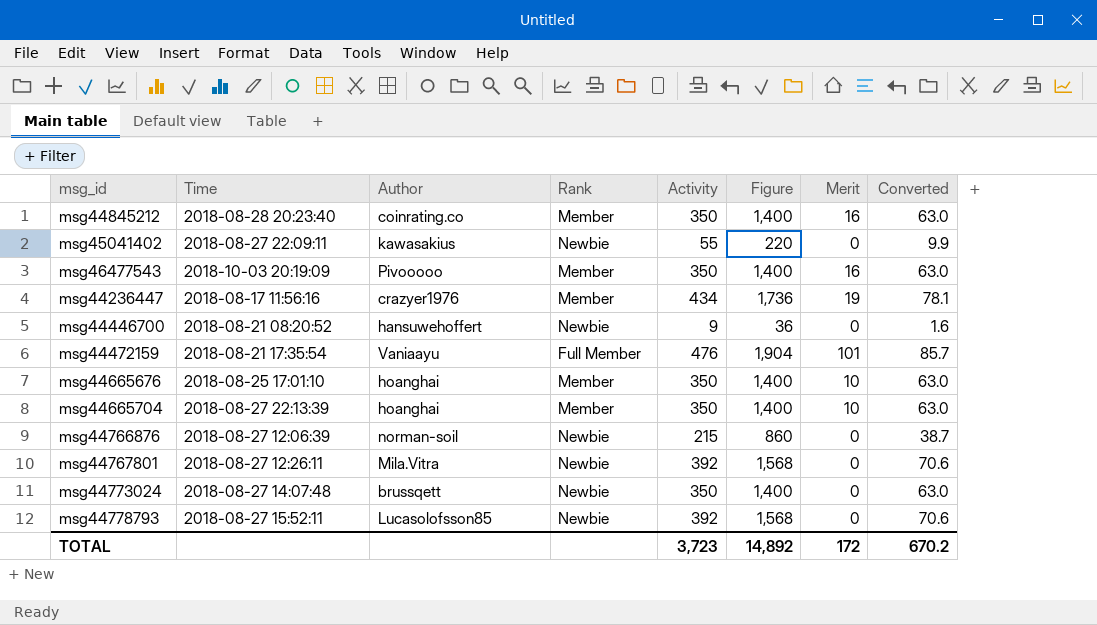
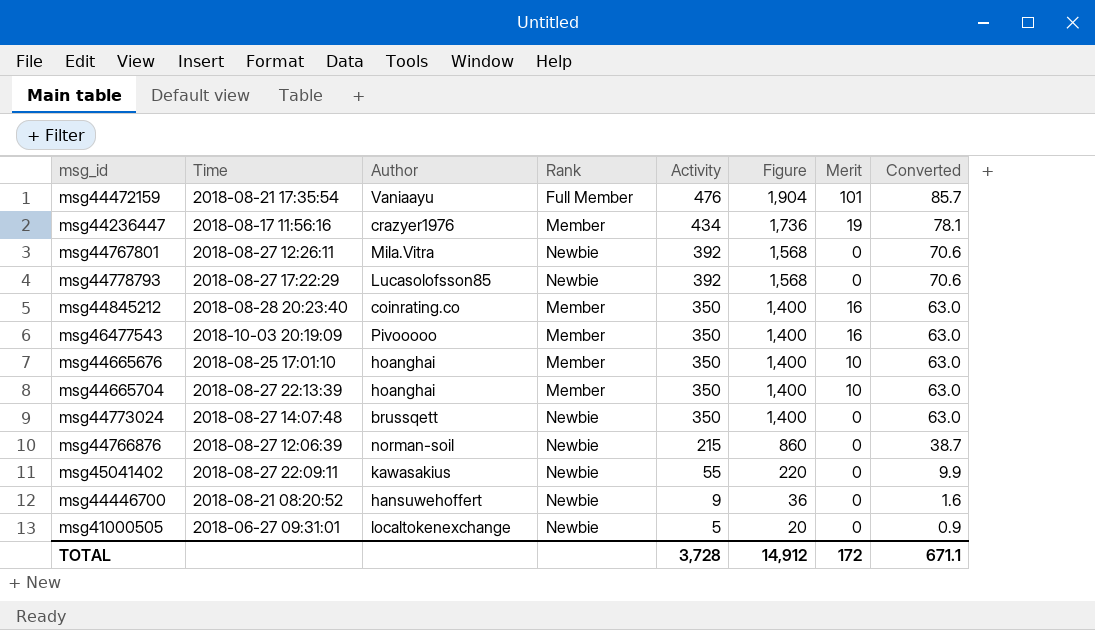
row order: none -> Activity descending
msg44778793 | Time: 2018-08-27 15:52:11 -> 2018-08-27 17:22:29
row msg41000505: none -> 2018-06-27 09:31:01 | localtokenexchange | Newbie | 5 | 20 | 0 | 0.9
TOTAL | Activity: 3,723 -> 3,728
TOTAL | Figure: 14,892 -> 14,912
TOTAL | Converted: 670.2 -> 671.1

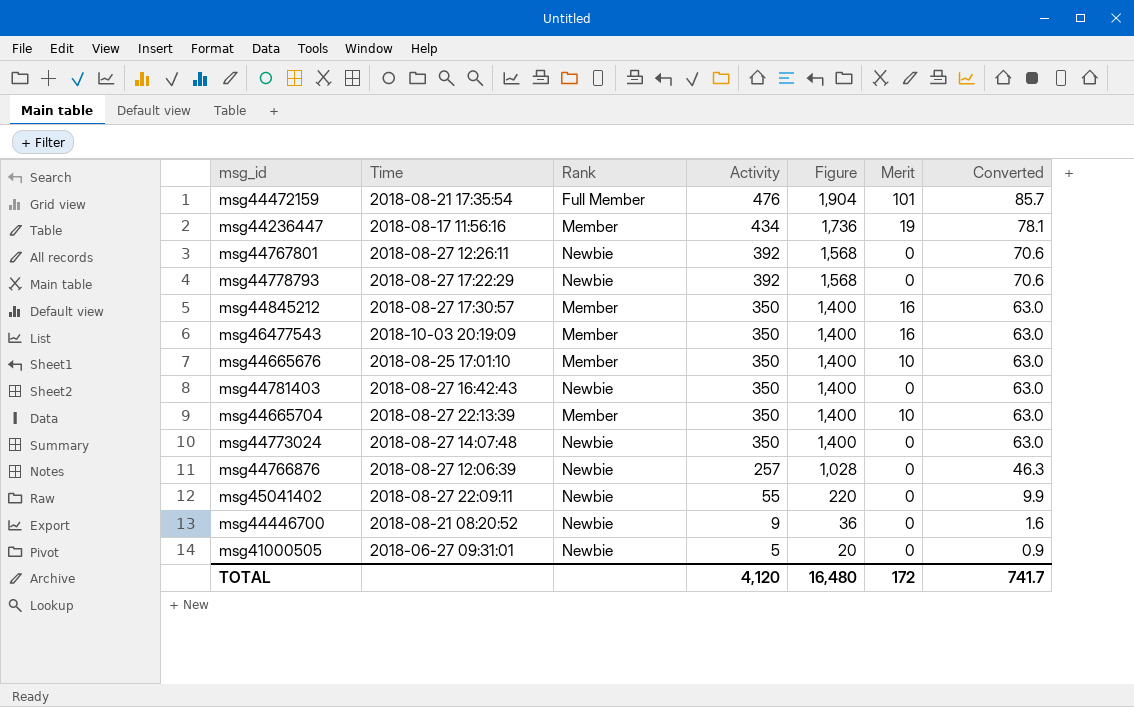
column Author | position: 3 -> none
msg44845212 | Time: 2018-08-28 20:23:40 -> 2018-08-27 17:30:57
row msg44781403: none -> 2018-08-27 16:42:43 | Newbie | 350 | 1,400 | 0 | 63.0
msg44766876 | Activity: 215 -> 257
msg44766876 | Figure: 860 -> 1,028
msg44766876 | Converted: 38.7 -> 46.3
TOTAL | Activity: 3,728 -> 4,120
TOTAL | Figure: 14,912 -> 16,480
TOTAL | Converted: 671.1 -> 741.7

